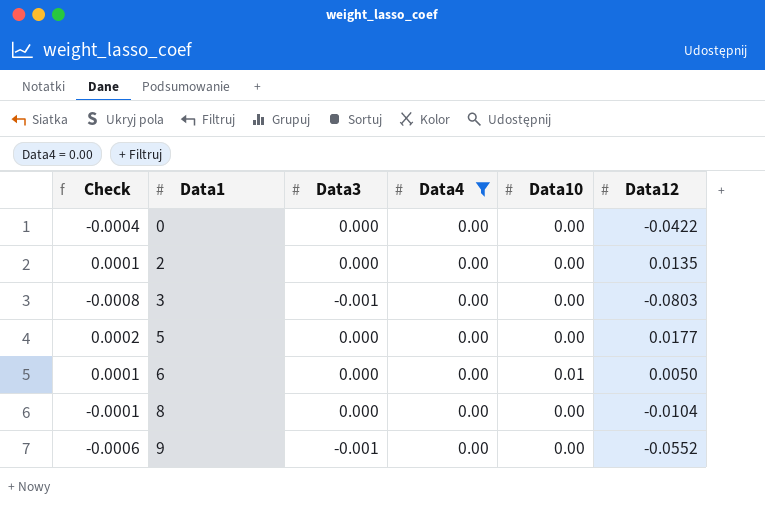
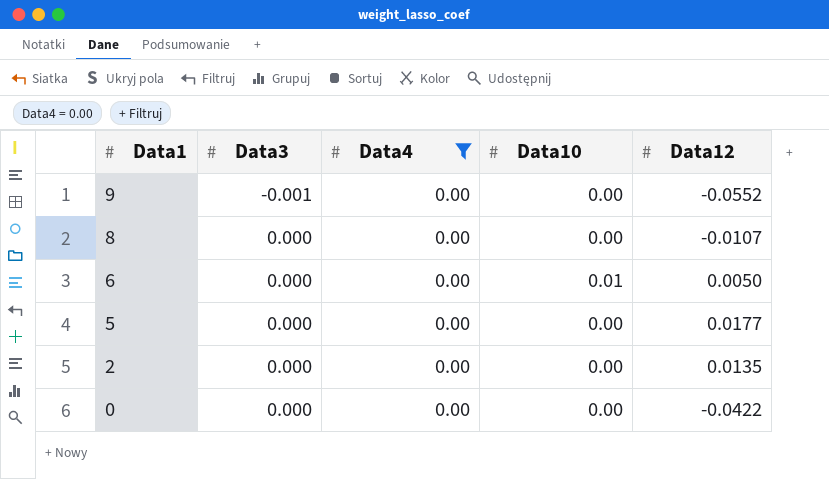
row order: Data1 ascending -> Data1 descending
column Check | formula: [Data12] * 0.01 -> none
row 3: -0.0008 | -0.001 | 0.00 | 0.00 | -0.0803 -> none
8 | Data12: -0.0104 -> -0.0107

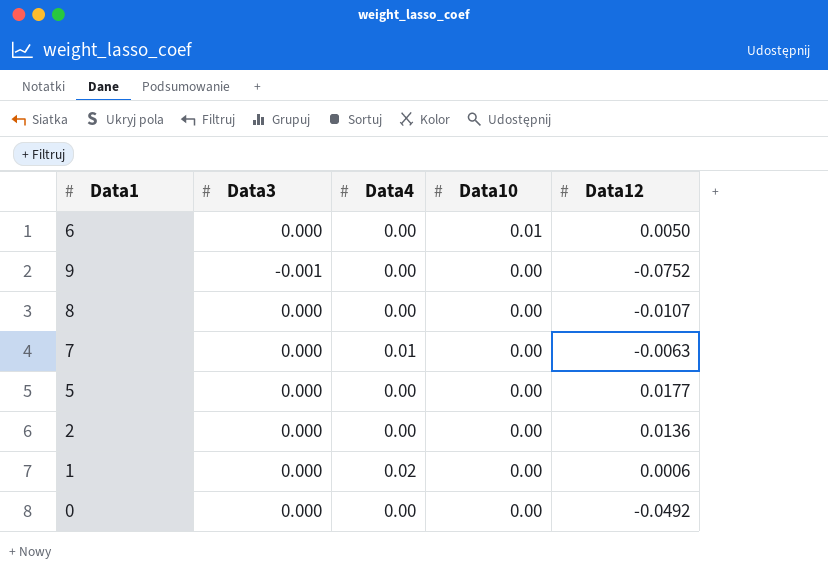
filter: Data4 = 0.00 -> none
row order: Data1 descending -> Data10 descending
9 | Data12: -0.0552 -> -0.0752
2 | Data12: 0.0135 -> 0.0136
0 | Data12: -0.0422 -> -0.0492

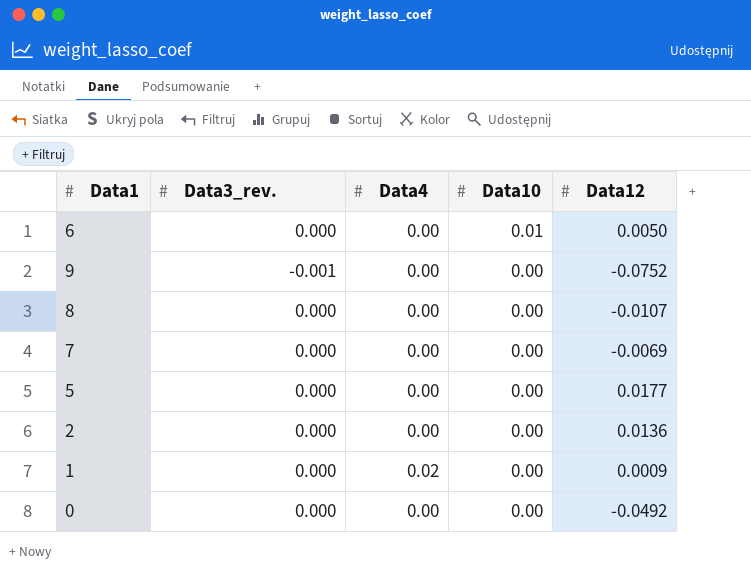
column name: Data3 -> Data3_rev.
7 | Data4: 0.01 -> 0.00
7 | Data12: -0.0063 -> -0.0069
1 | Data12: 0.0006 -> 0.0009

